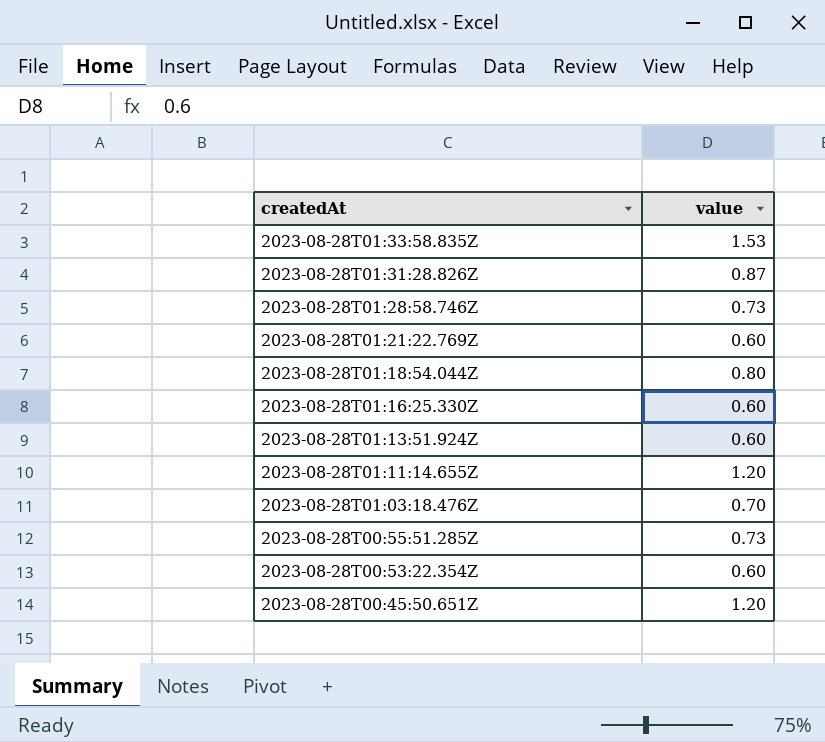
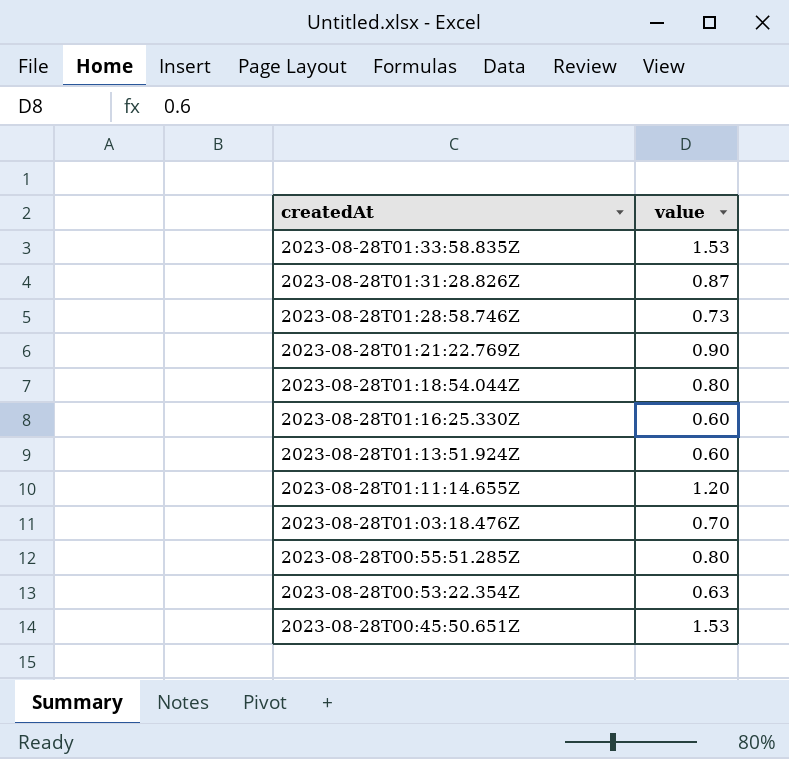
2023-08-28T01:21:22.769Z | value: 0.60 -> 0.90
2023-08-28T00:55:51.285Z | value: 0.73 -> 0.80
2023-08-28T00:53:22.354Z | value: 0.60 -> 0.63
2023-08-28T00:45:50.651Z | value: 1.20 -> 1.53

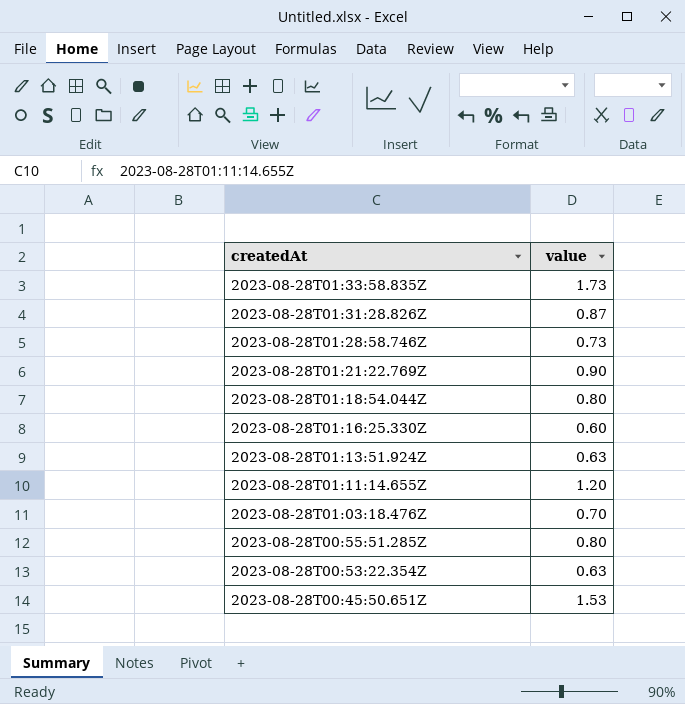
2023-08-28T01:33:58.835Z | value: 1.53 -> 1.73
2023-08-28T01:13:51.924Z | value: 0.60 -> 0.63

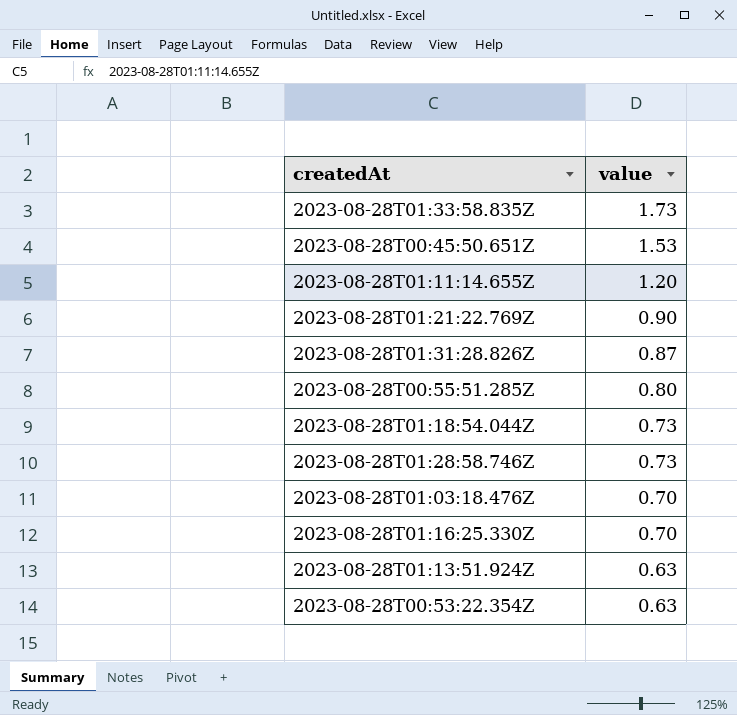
row order: createdAt descending -> value descending
2023-08-28T01:18:54.044Z | value: 0.80 -> 0.73
2023-08-28T01:16:25.330Z | value: 0.60 -> 0.70

